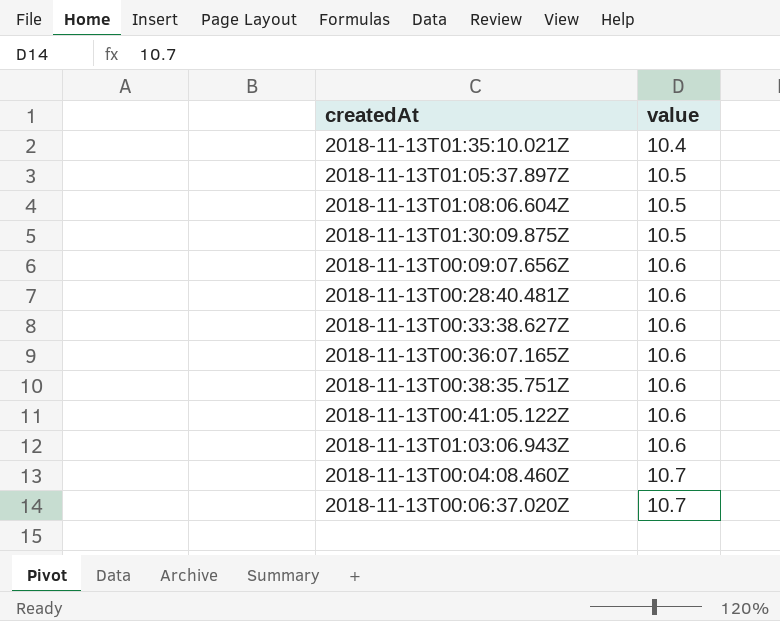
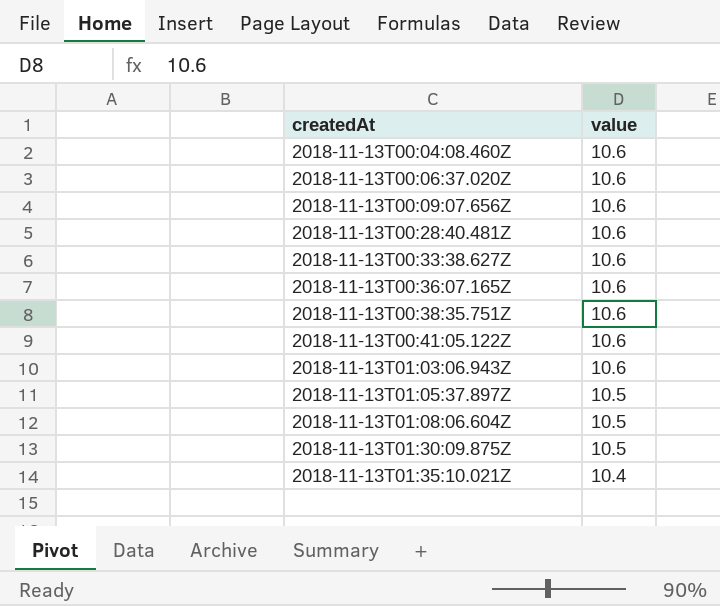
row order: value ascending -> createdAt ascending
2018-11-13T00:04:08.460Z | value: 10.7 -> 10.6
2018-11-13T00:06:37.020Z | value: 10.7 -> 10.6

